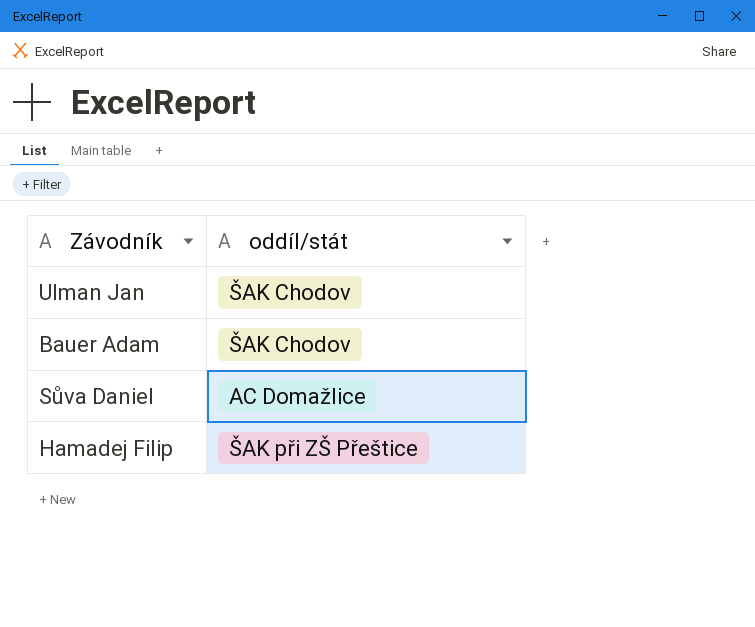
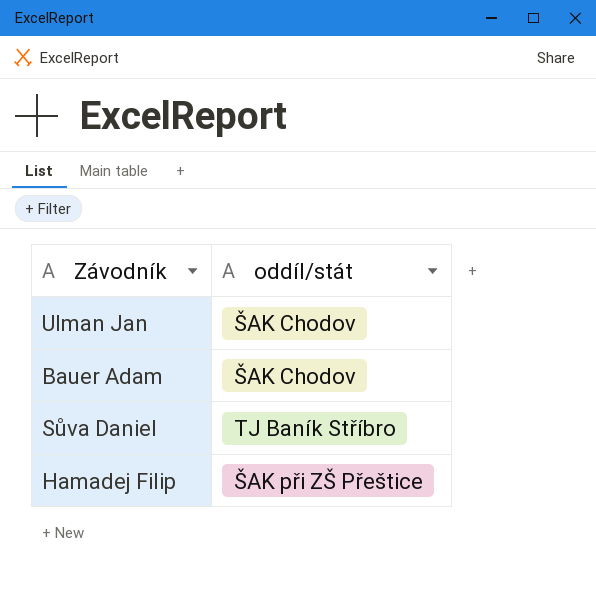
Sůva Daniel | oddíl/stát: AC Domažlice -> TJ Baník Stříbro

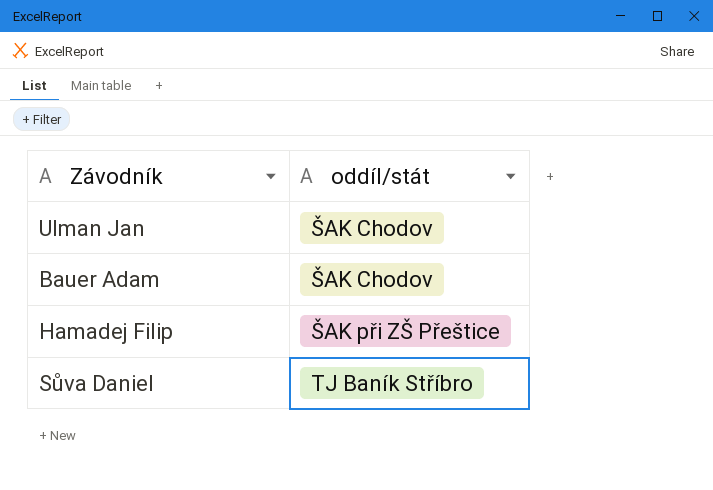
row order: none -> oddíl/stát ascending

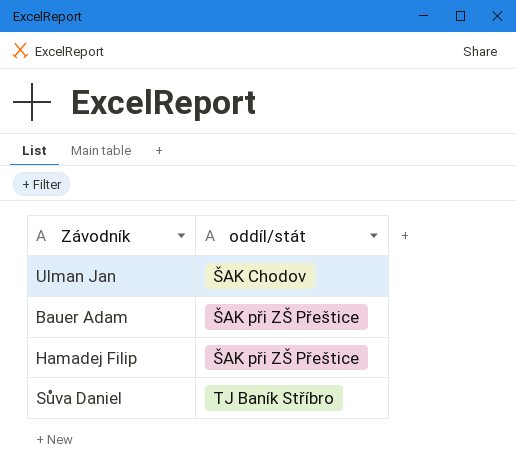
Bauer Adam | oddíl/stát: ŠAK Chodov -> ŠAK při ZŠ Přeštice

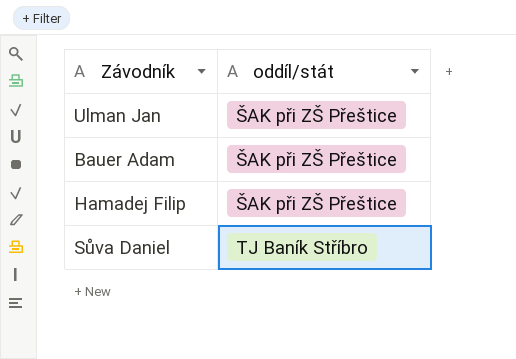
Ulman Jan | oddíl/stát: ŠAK Chodov -> ŠAK při ZŠ Přeštice

